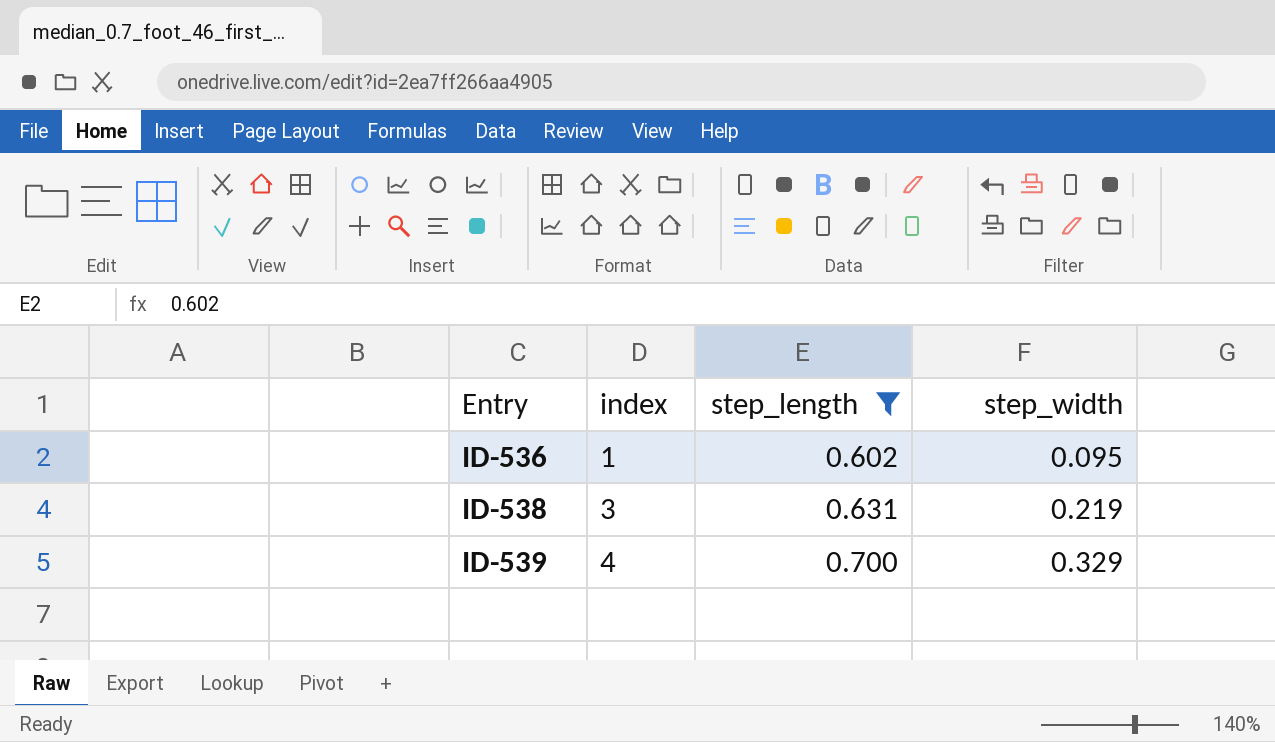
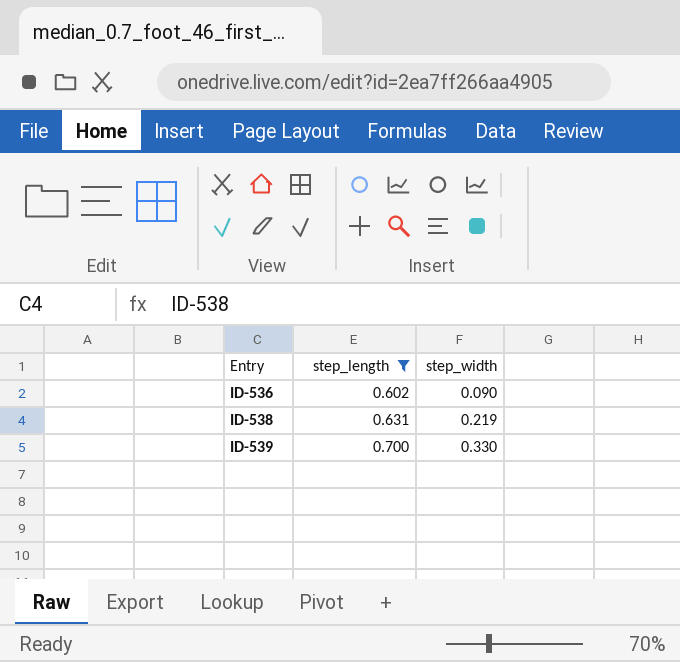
column index | position: 2 -> none
ID-536 | step_width: 0.095 -> 0.090
ID-539 | step_width: 0.329 -> 0.330

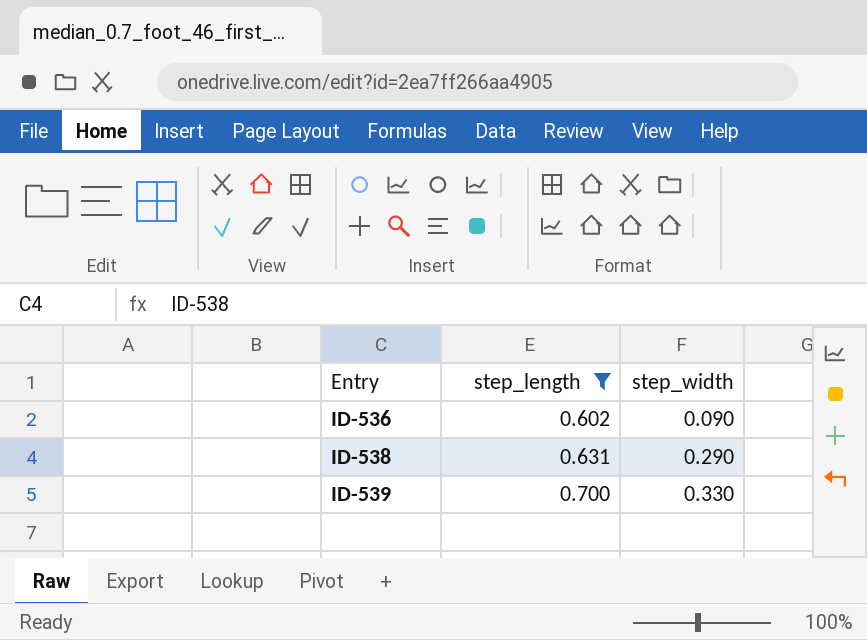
ID-538 | step_width: 0.219 -> 0.290

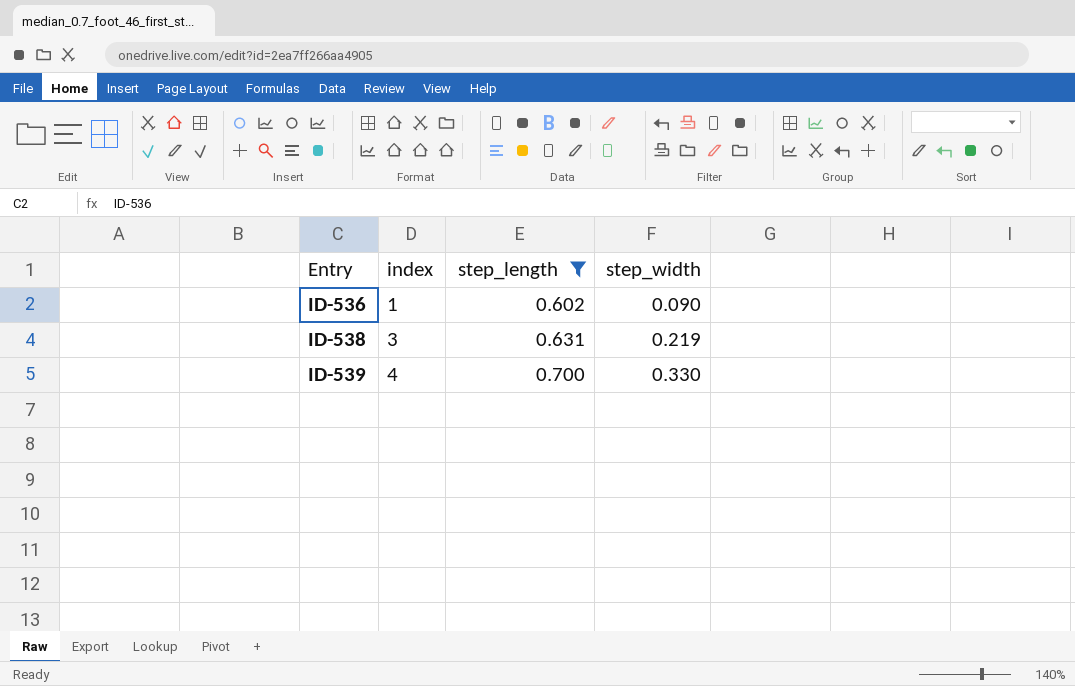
column index | position: none -> 2
ID-538 | step_width: 0.290 -> 0.219

